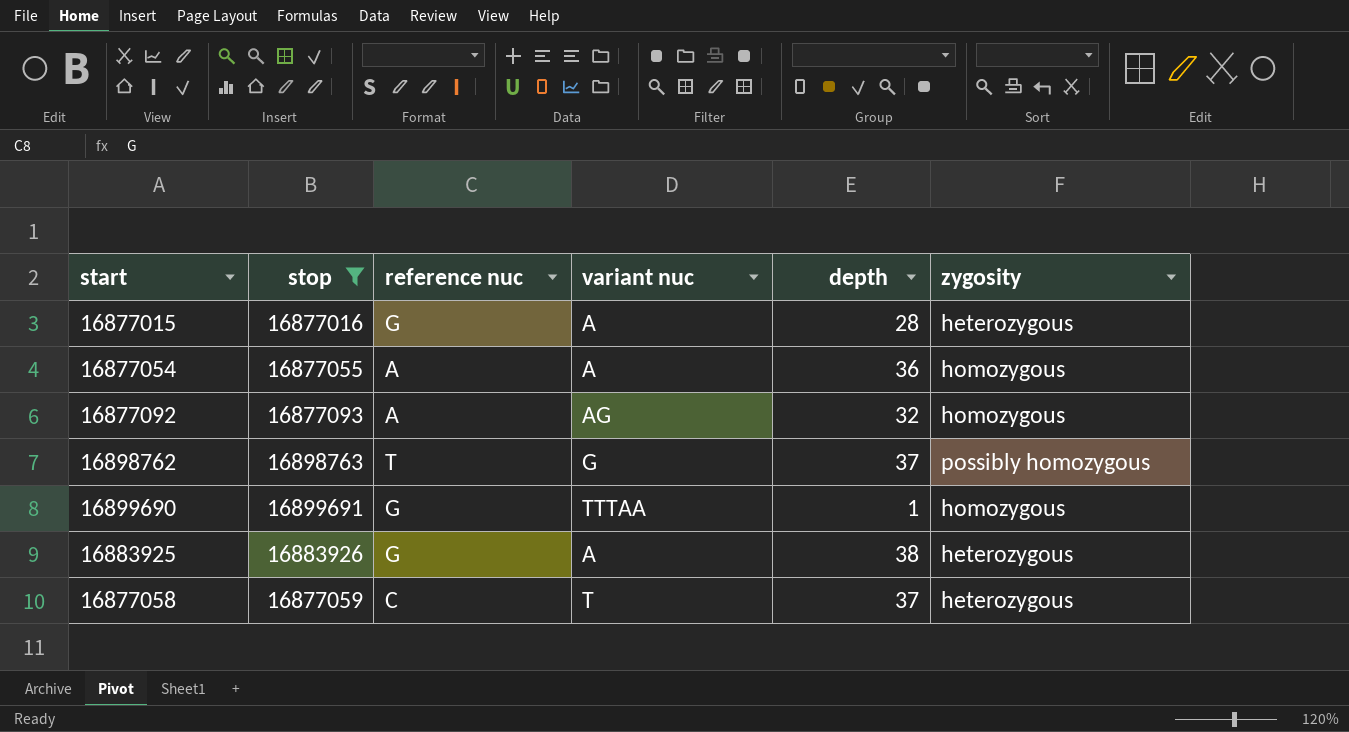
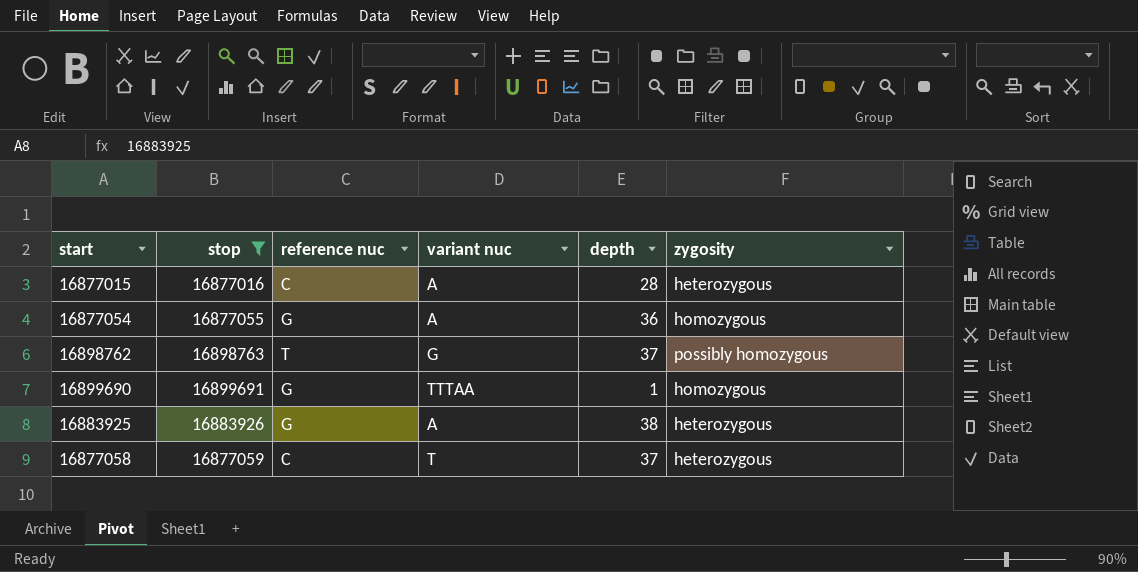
row 16877092: 16877093 | A | AG | 32 | homozygous -> none
16877015 | reference nuc: G -> C
16877054 | reference nuc: A -> G

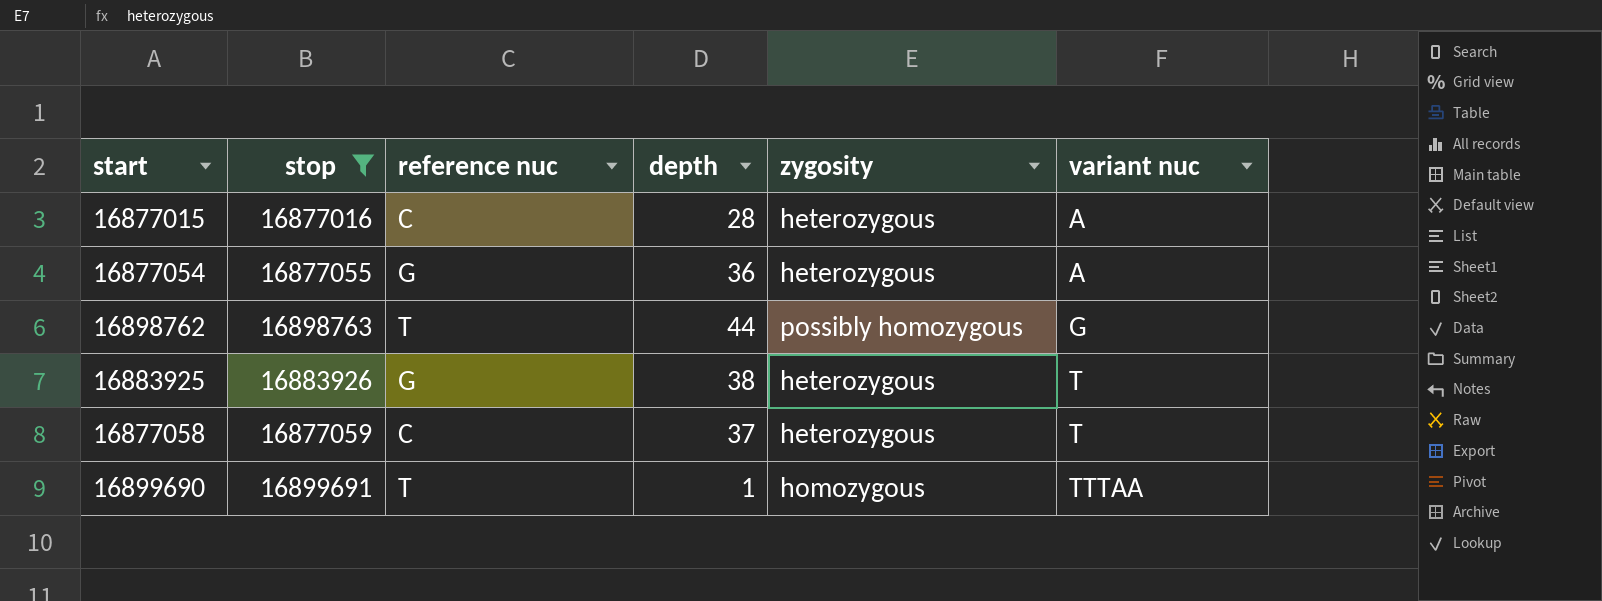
row order: none -> variant nuc ascending
column variant nuc | position: 4 -> 6
16877054 | zygosity: homozygous -> heterozygous
16898762 | depth: 37 -> 44
16883925 | variant nuc: A -> T
16899690 | reference nuc: G -> T

